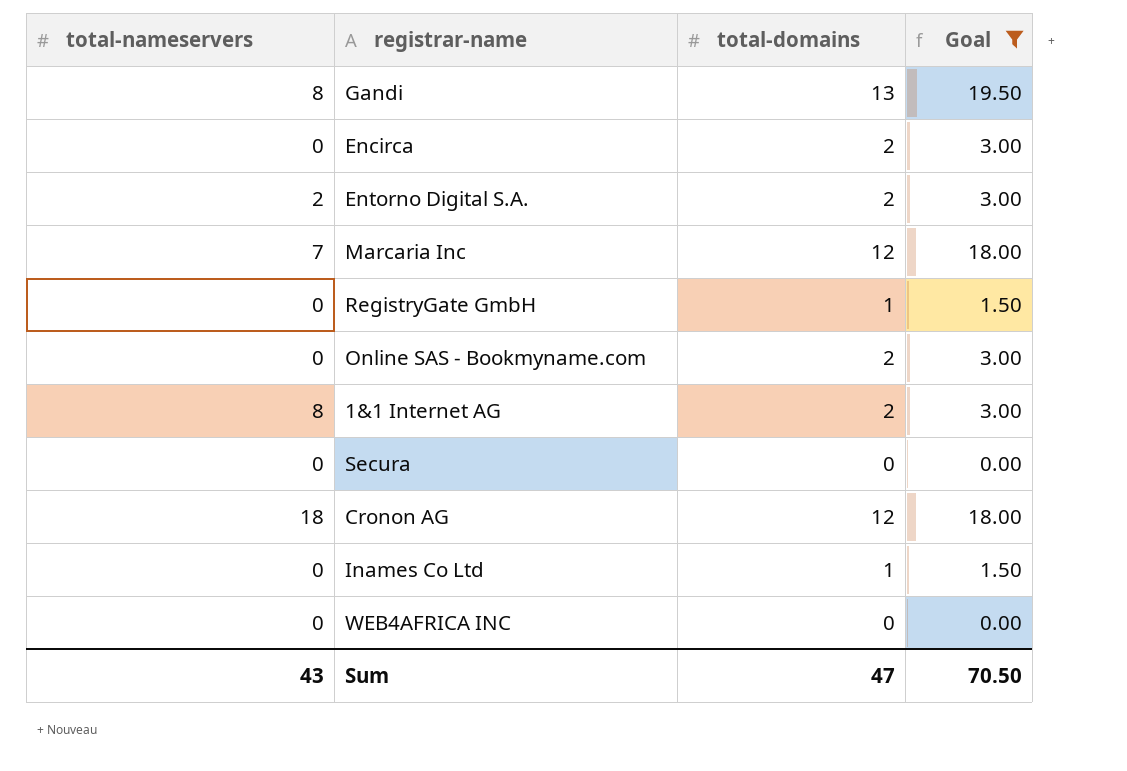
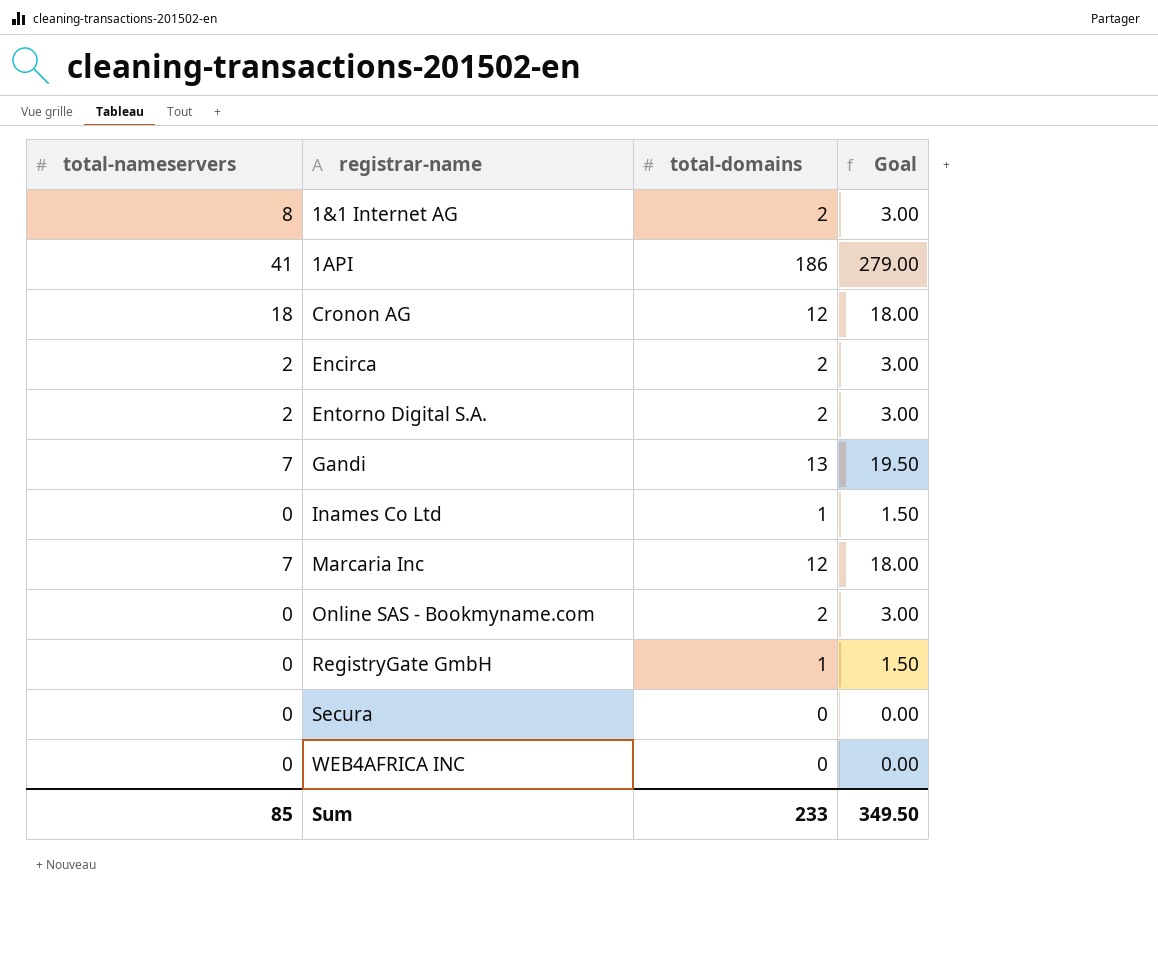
filter: Goal != 279.00 -> none
row order: none -> registrar-name ascending
Encirca | total-nameservers: 0 -> 2
Gandi | total-nameservers: 8 -> 7
Sum | total-nameservers: 43 -> 85
Sum | total-domains: 47 -> 233
Sum | Goal: 70.50 -> 349.50

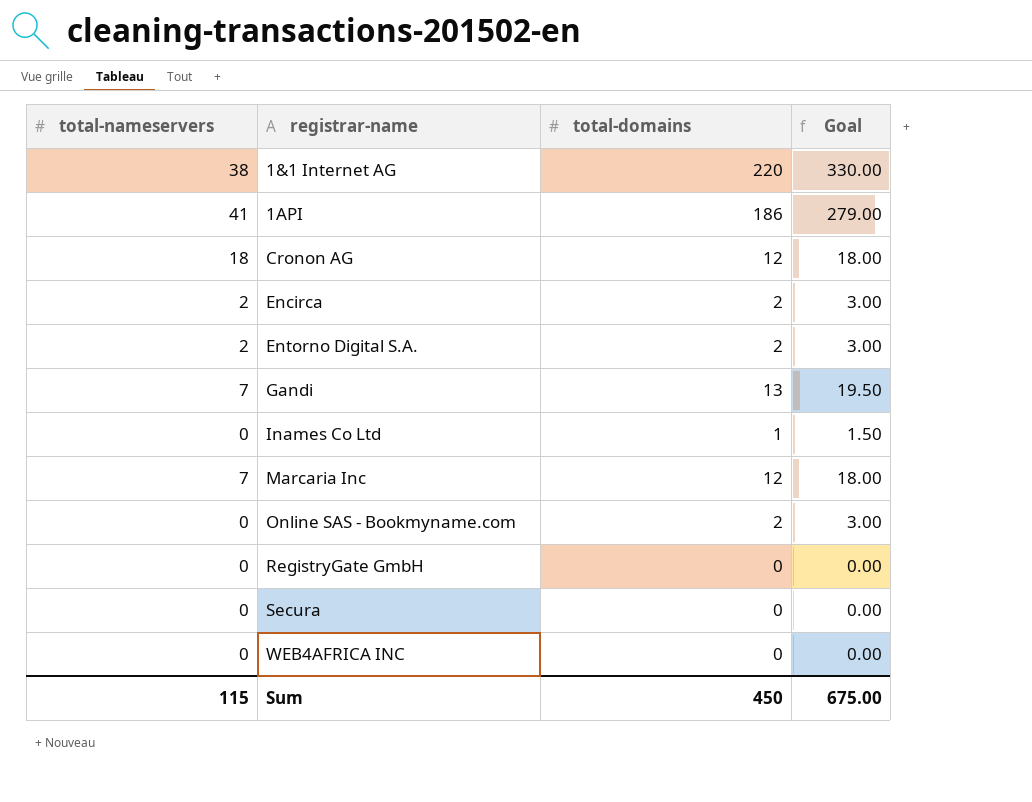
1&1 Internet AG | total-nameservers: 8 -> 38
1&1 Internet AG | total-domains: 2 -> 220
1&1 Internet AG | Goal: 3.00 -> 330.00
RegistryGate GmbH | total-domains: 1 -> 0
RegistryGate GmbH | Goal: 1.50 -> 0.00
Sum | total-nameservers: 85 -> 115
Sum | total-domains: 233 -> 450
Sum | Goal: 349.50 -> 675.00

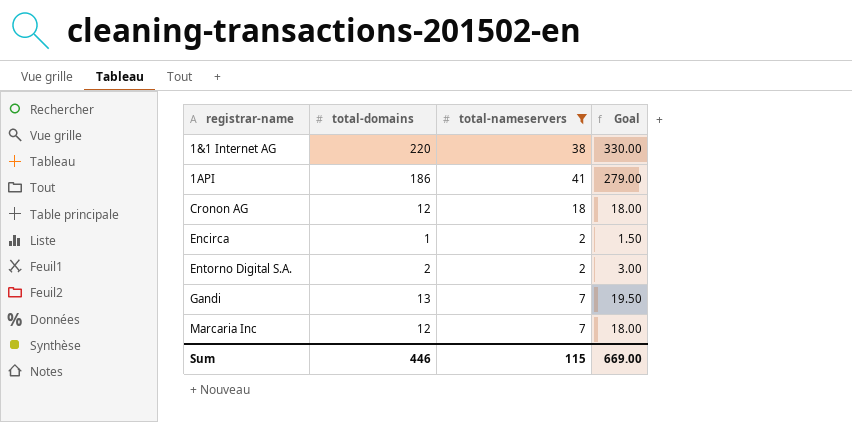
filter: none -> total-nameservers != 0
column total-nameservers | position: 1 -> 3
Encirca | total-domains: 2 -> 1
Encirca | Goal: 3.00 -> 1.50
Sum | total-domains: 450 -> 446
Sum | Goal: 675.00 -> 669.00

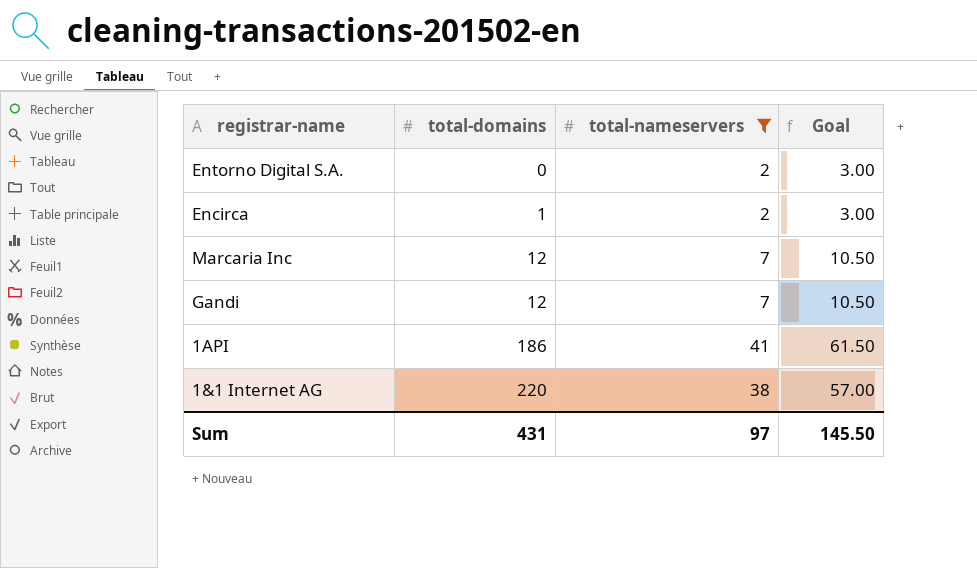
row order: registrar-name ascending -> total-domains ascending
column Goal | formula: [total-domains] * 1.5 -> [total-nameservers] * 1.5
row Cronon AG: 12 | 18 | 18.00 -> none
Entorno Digital S.A. | total-domains: 2 -> 0
Gandi | total-domains: 13 -> 12
Sum | total-domains: 446 -> 431
Sum | total-nameservers: 115 -> 97
Sum | Goal: 669.00 -> 145.50

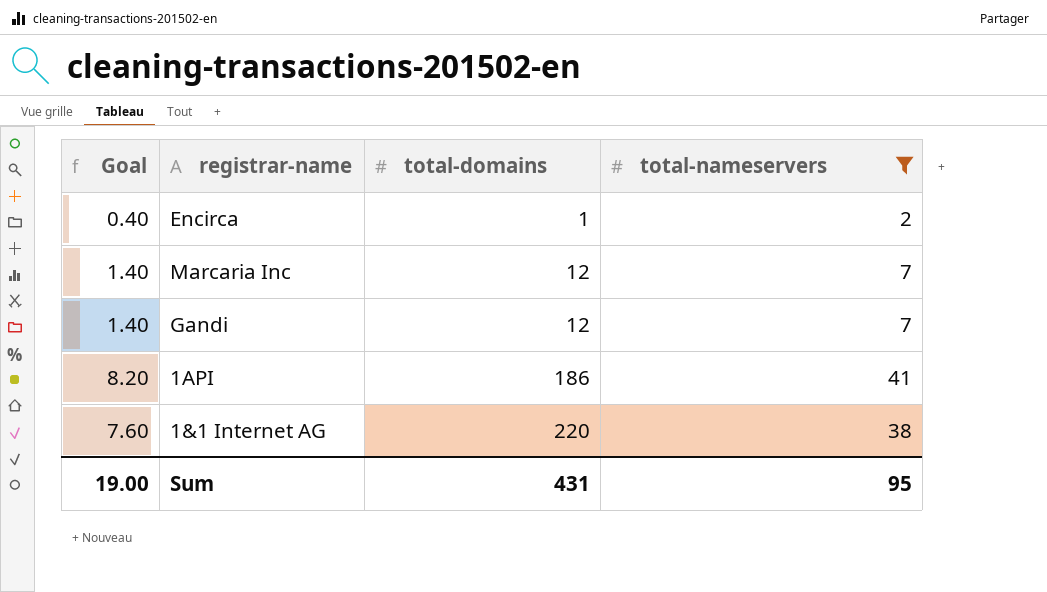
column Goal | formula: [total-nameservers] * 1.5 -> [total-nameservers] * 0.2
column Goal | position: 4 -> 1
row Entorno Digital S.A.: 0 | 2 | 3.00 -> none
Sum | Goal: 145.50 -> 19.00
Sum | total-nameservers: 97 -> 95

